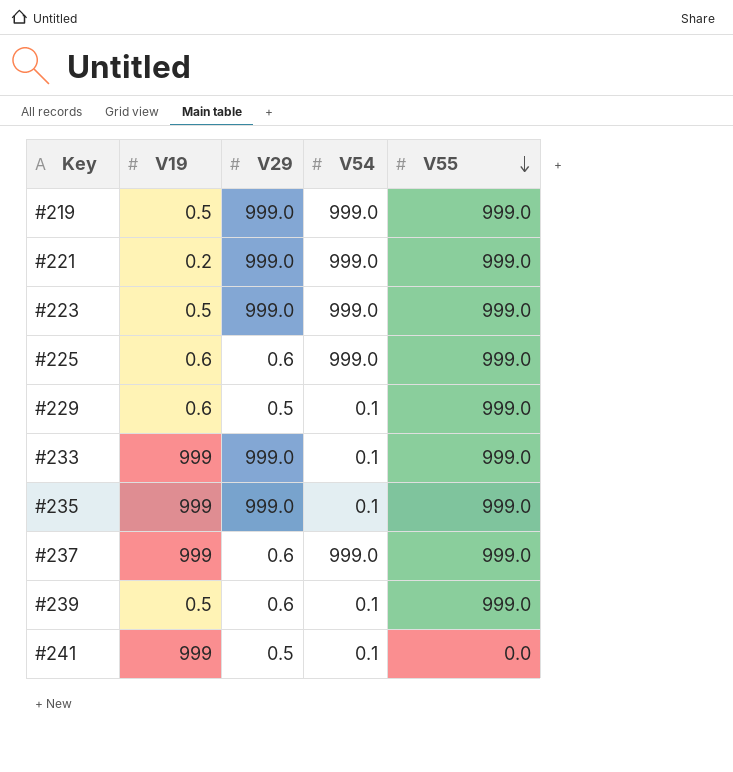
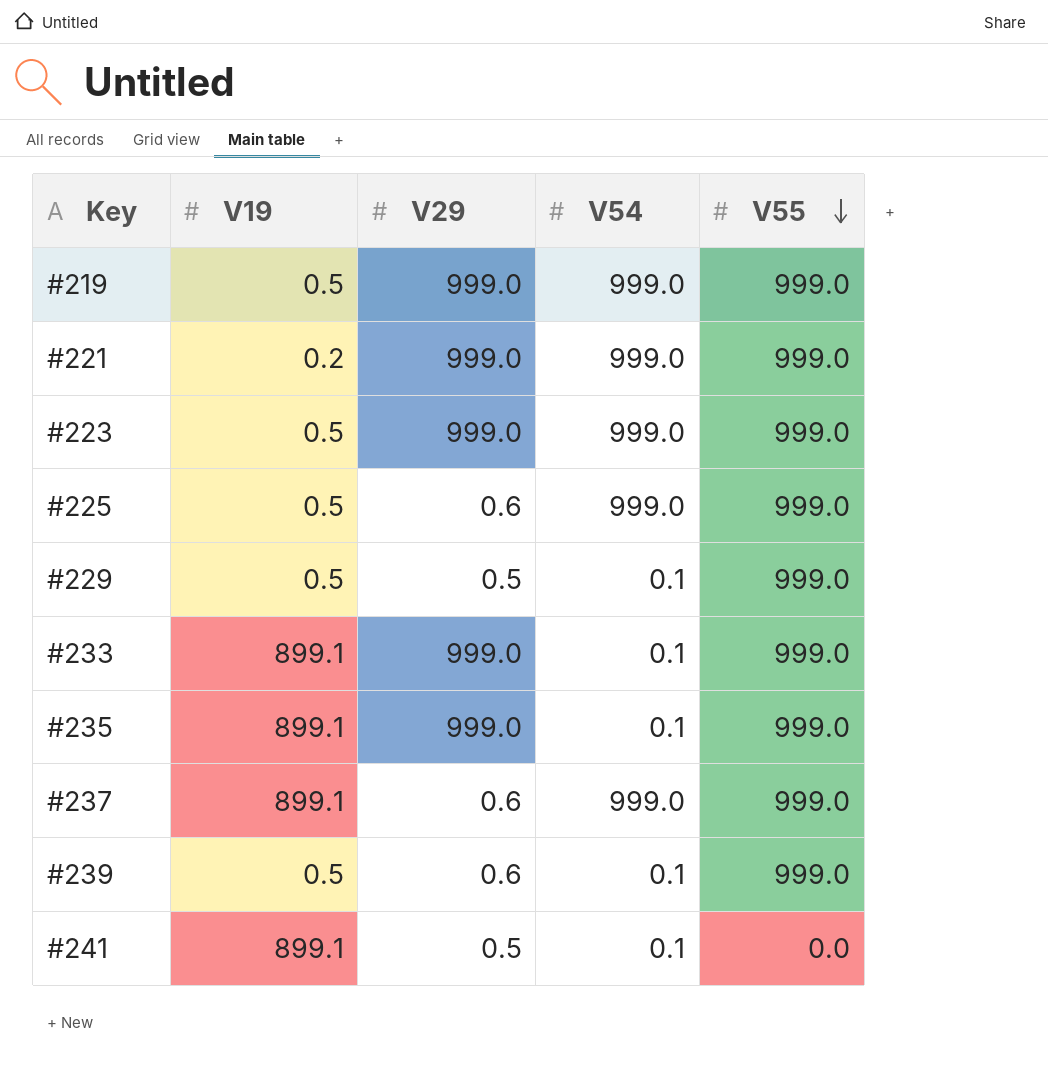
#225 | V19: 0.6 -> 0.5
#229 | V19: 0.6 -> 0.5
#233 | V19: 999 -> 899.1
#235 | V19: 999 -> 899.1
#237 | V19: 999 -> 899.1
#241 | V19: 999 -> 899.1

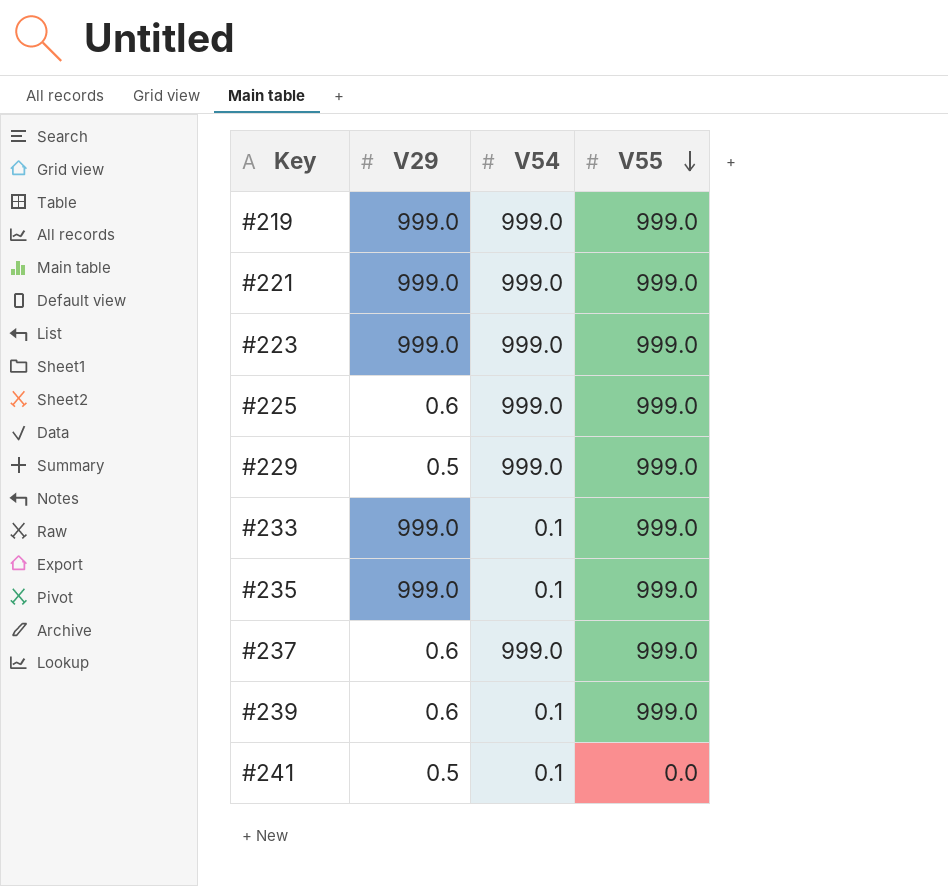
column V19 | position: 2 -> none
#229 | V54: 0.1 -> 999.0

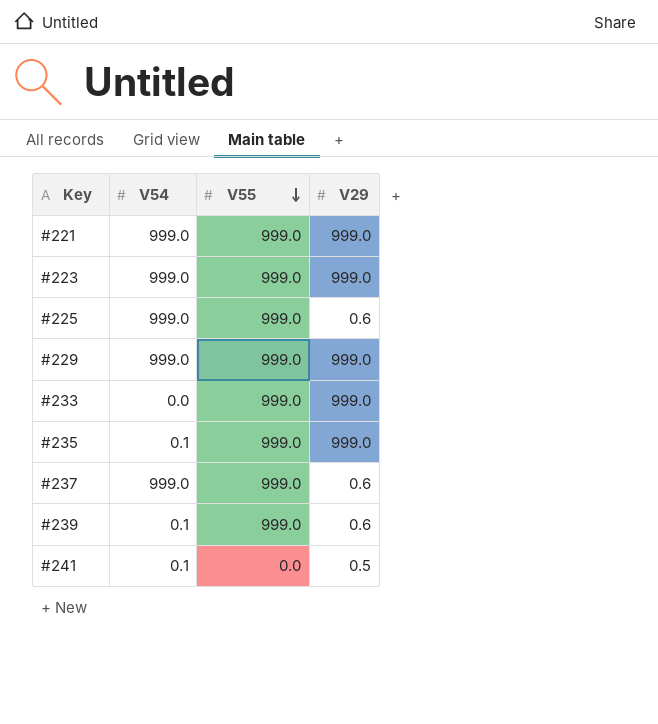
column V29 | position: 2 -> 4
row #219: 999.0 | 999.0 | 999.0 -> none
#229 | V29: 0.5 -> 999.0
#233 | V54: 0.1 -> 0.0

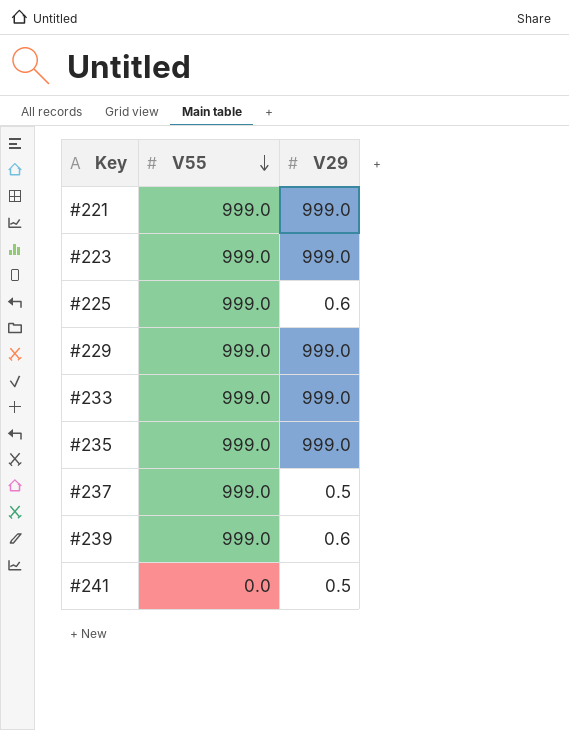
column V54 | position: 2 -> none
#237 | V29: 0.6 -> 0.5

